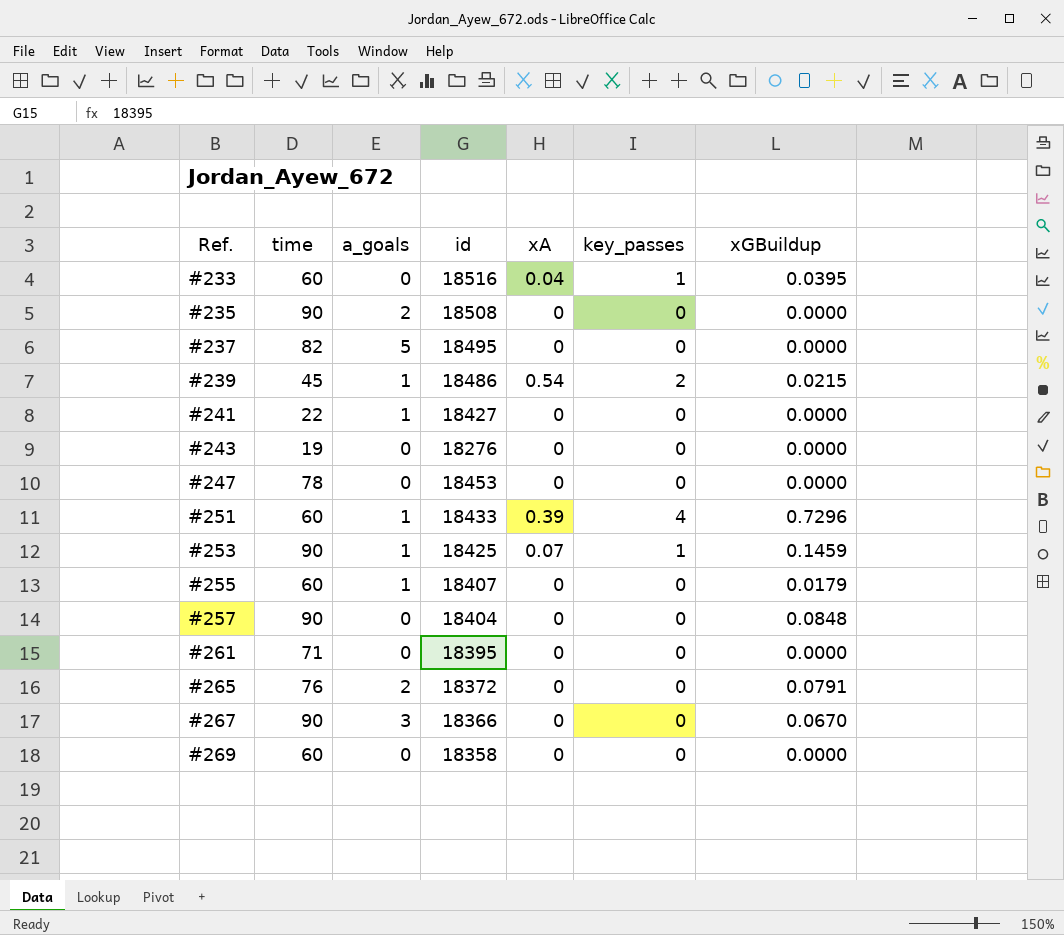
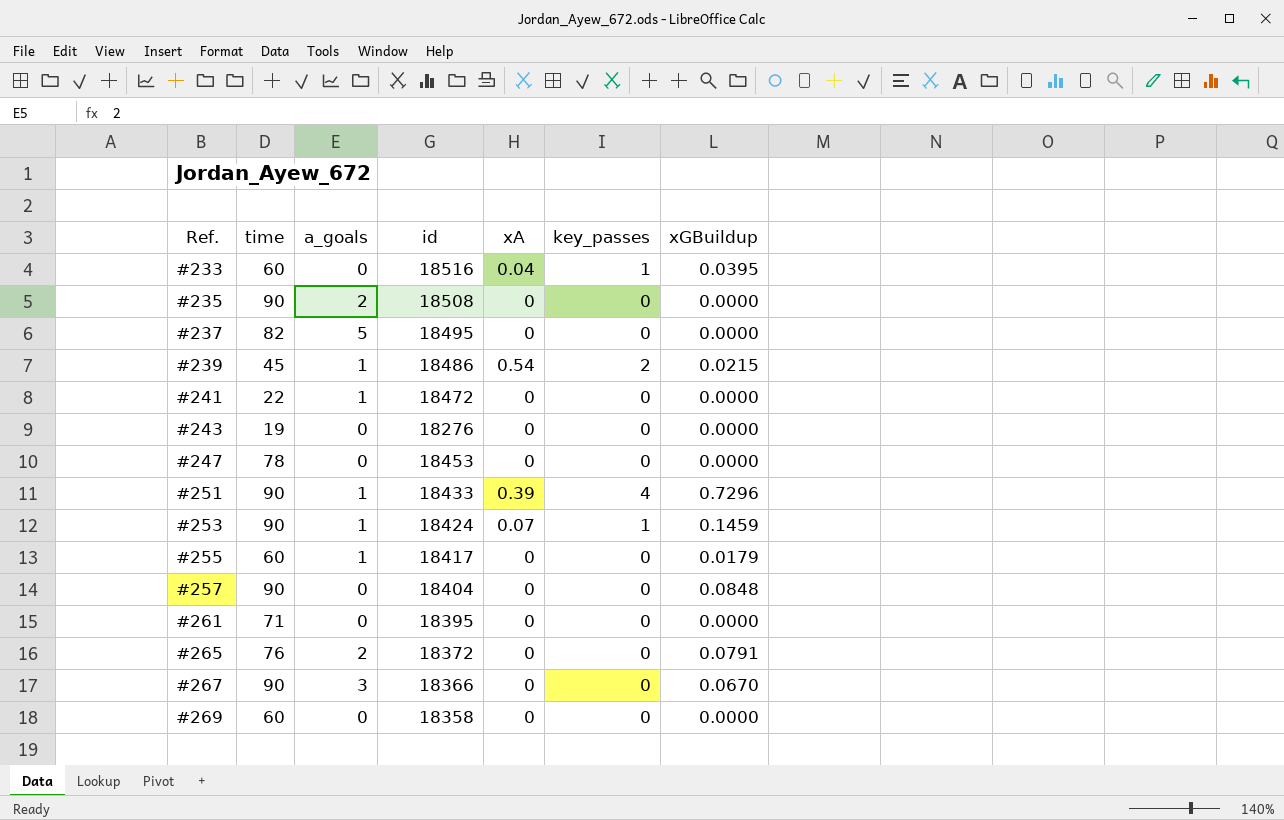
#241 | id: 18427 -> 18472
#251 | time: 60 -> 90
#253 | id: 18425 -> 18424
#255 | id: 18407 -> 18417

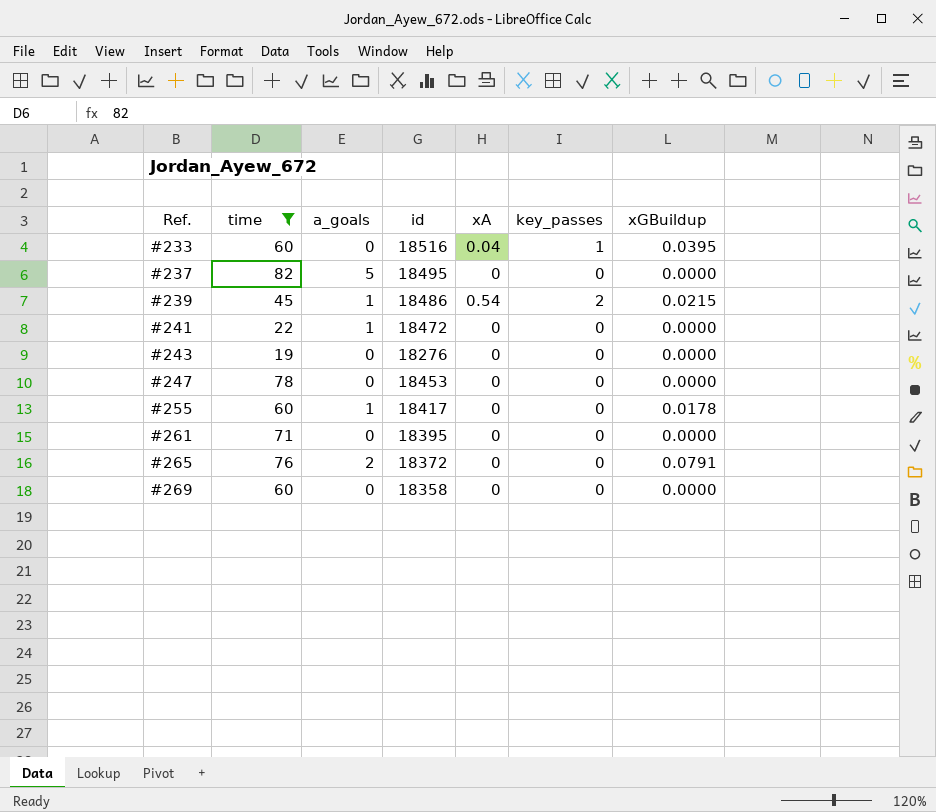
filter: none -> time != 90
#255 | xGBuildup: 0.0179 -> 0.0178

